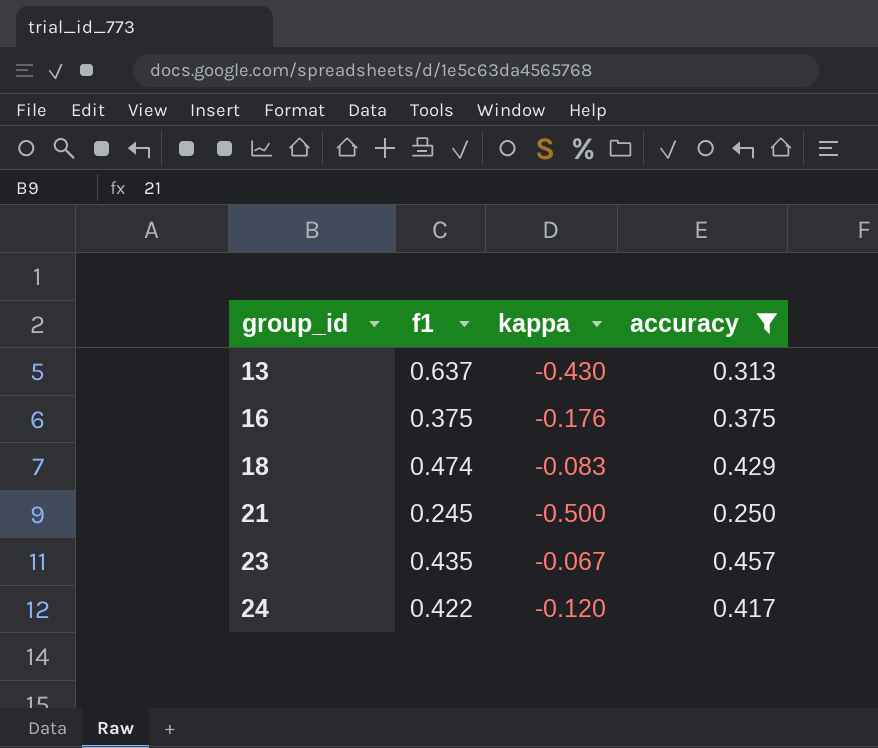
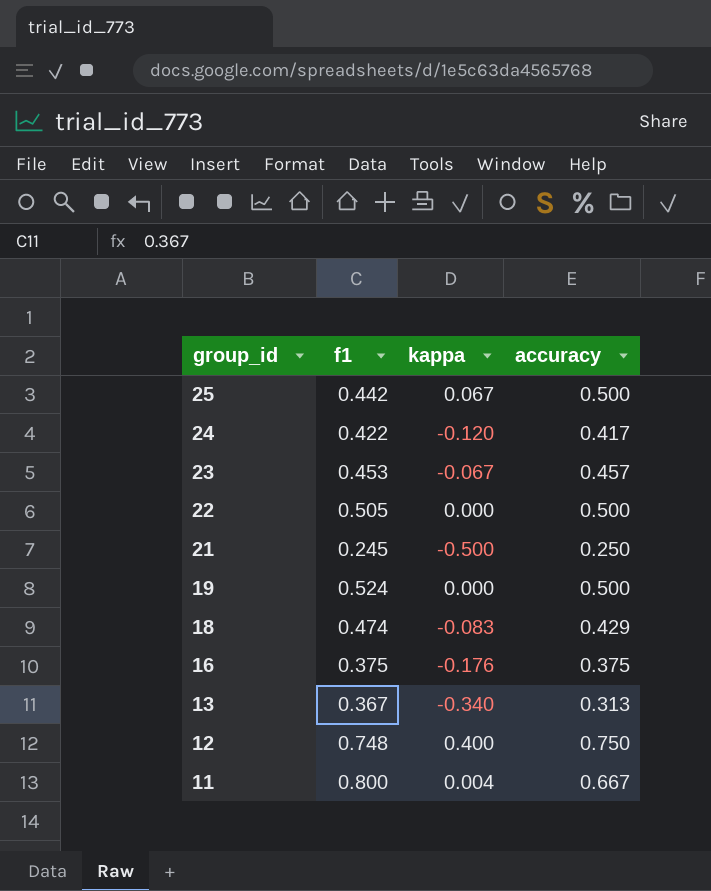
filter: accuracy <= 0.457 -> none
row order: group_id ascending -> group_id descending
23 | f1: 0.435 -> 0.453
13 | f1: 0.637 -> 0.367
13 | kappa: -0.430 -> -0.340

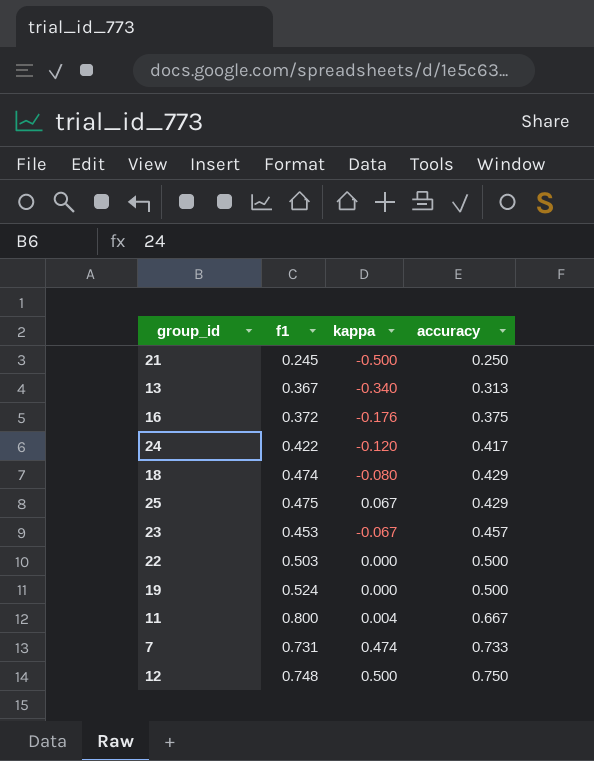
row order: group_id descending -> accuracy ascending
16 | f1: 0.375 -> 0.372
18 | kappa: -0.083 -> -0.080
25 | f1: 0.442 -> 0.475
25 | accuracy: 0.500 -> 0.429
22 | f1: 0.505 -> 0.503
row 7: none -> 0.731 | 0.474 | 0.733
12 | kappa: 0.400 -> 0.500

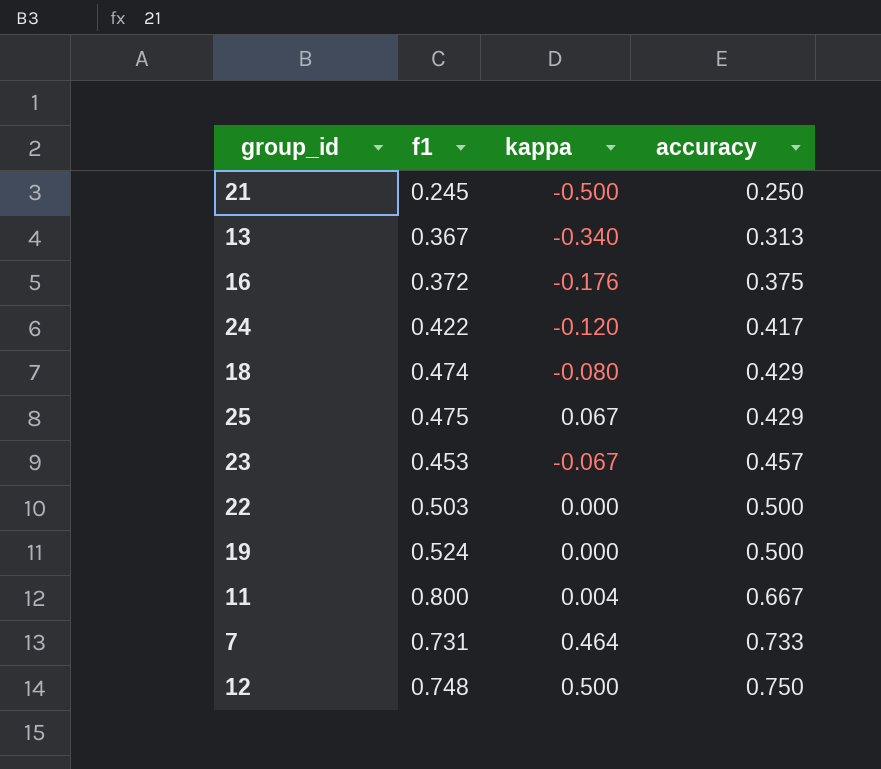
7 | kappa: 0.474 -> 0.464

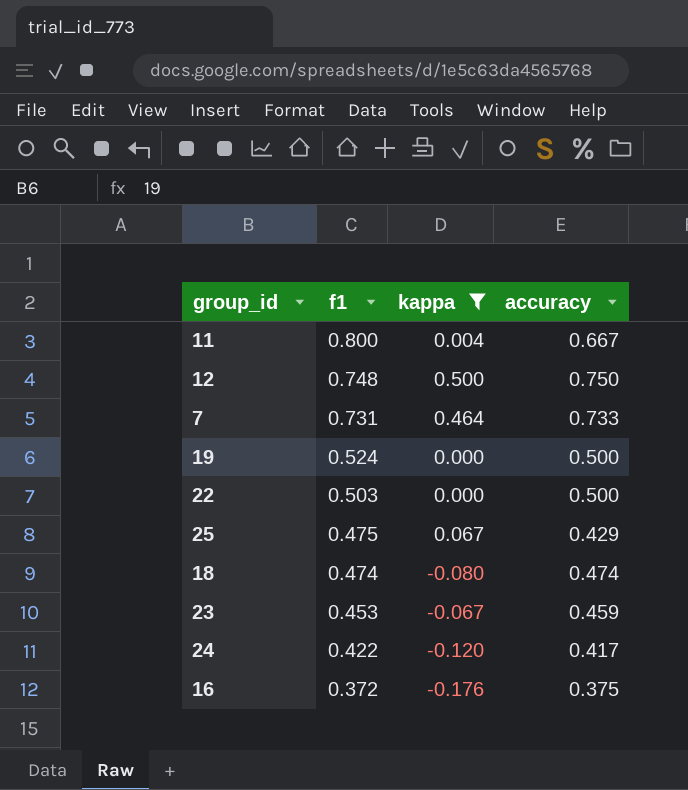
filter: none -> kappa >= -0.176
row order: accuracy ascending -> f1 descending
18 | accuracy: 0.429 -> 0.474
23 | accuracy: 0.457 -> 0.459

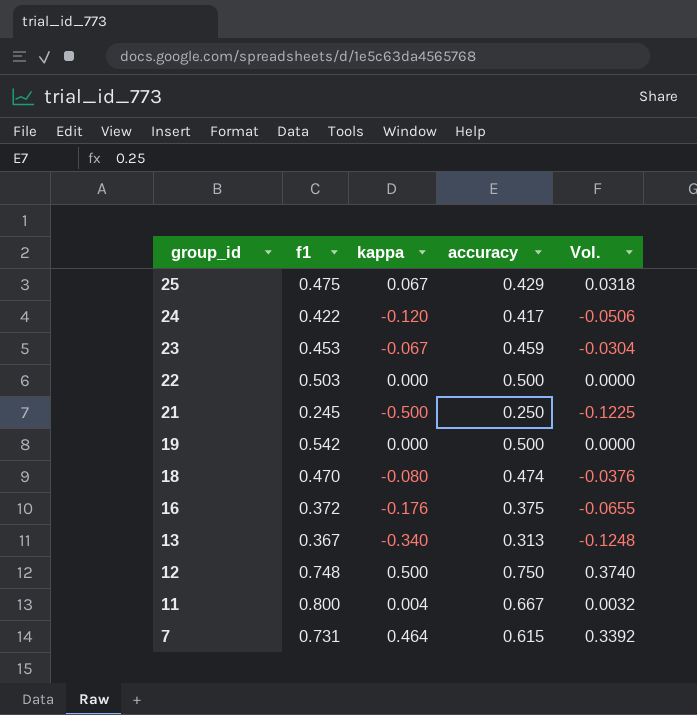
filter: kappa >= -0.176 -> none
row order: f1 descending -> group_id descending
column Vol. | formula: none -> [f1] * [kappa]
19 | f1: 0.524 -> 0.542
18 | f1: 0.474 -> 0.470
7 | accuracy: 0.733 -> 0.615

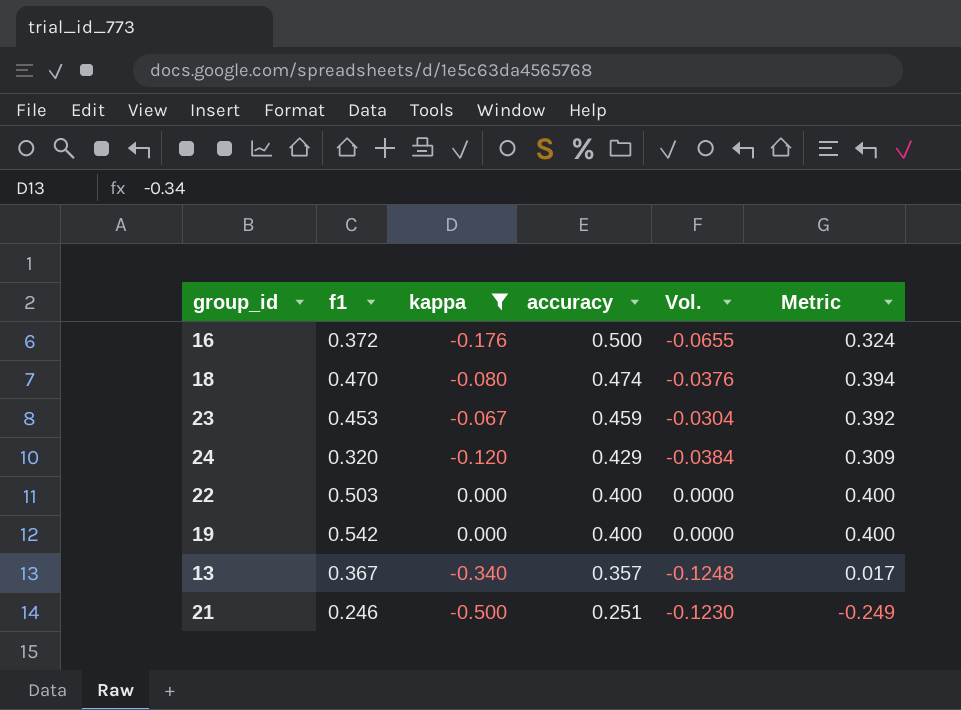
filter: none -> kappa <= 0.000
row order: group_id descending -> accuracy descending
column Metric | formula: none -> [kappa] + [accuracy]
16 | accuracy: 0.375 -> 0.500
24 | f1: 0.422 -> 0.320
24 | accuracy: 0.417 -> 0.429
24 | Vol.: -0.0506 -> -0.0384
22 | accuracy: 0.500 -> 0.400
19 | accuracy: 0.500 -> 0.400
13 | accuracy: 0.313 -> 0.357
21 | f1: 0.245 -> 0.246
21 | accuracy: 0.250 -> 0.251
21 | Vol.: -0.1225 -> -0.1230

